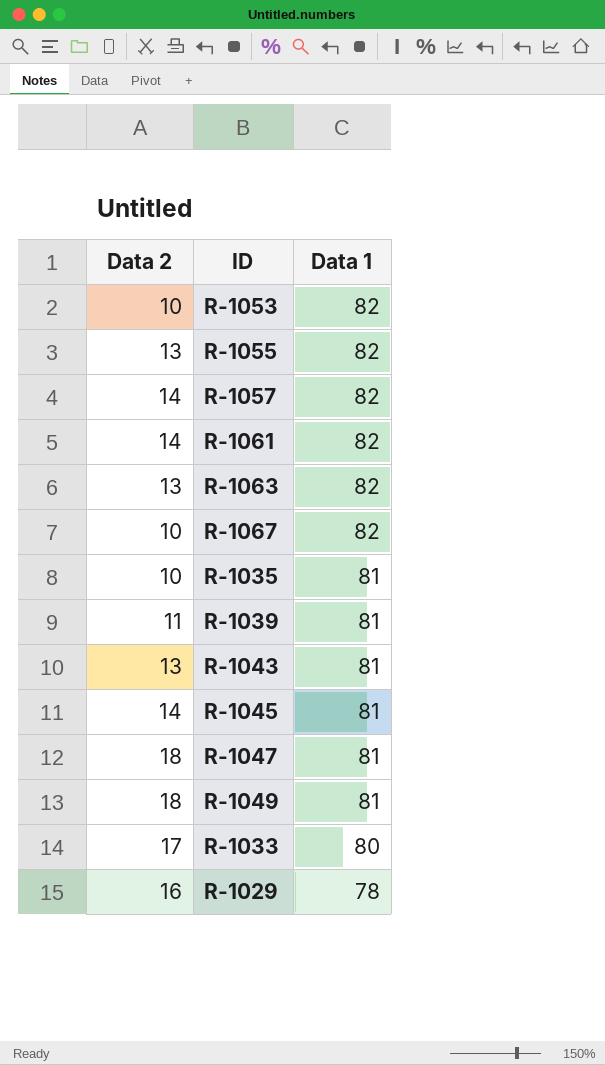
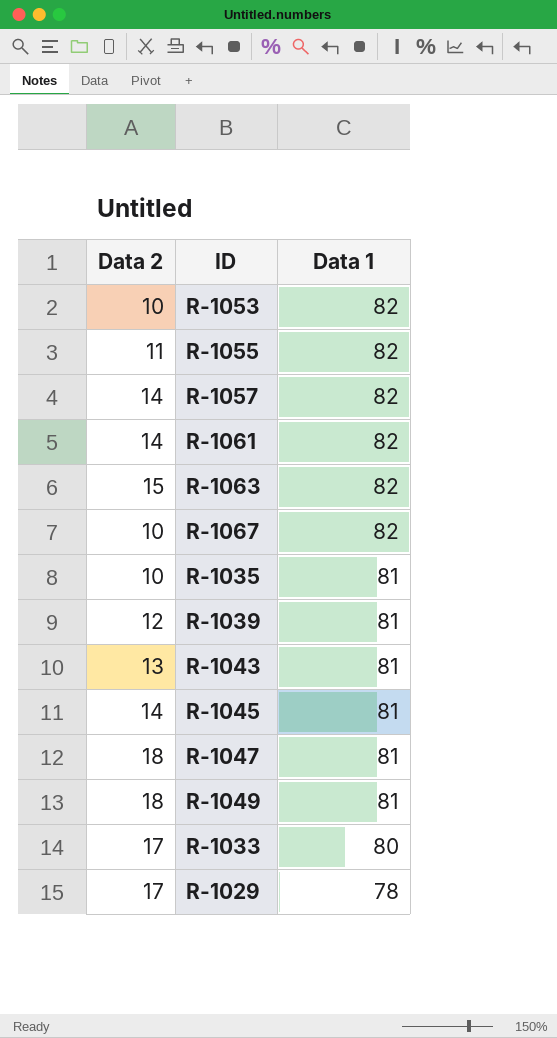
R-1055 | Data 2: 13 -> 11
R-1063 | Data 2: 13 -> 15
R-1039 | Data 2: 11 -> 12
R-1029 | Data 2: 16 -> 17

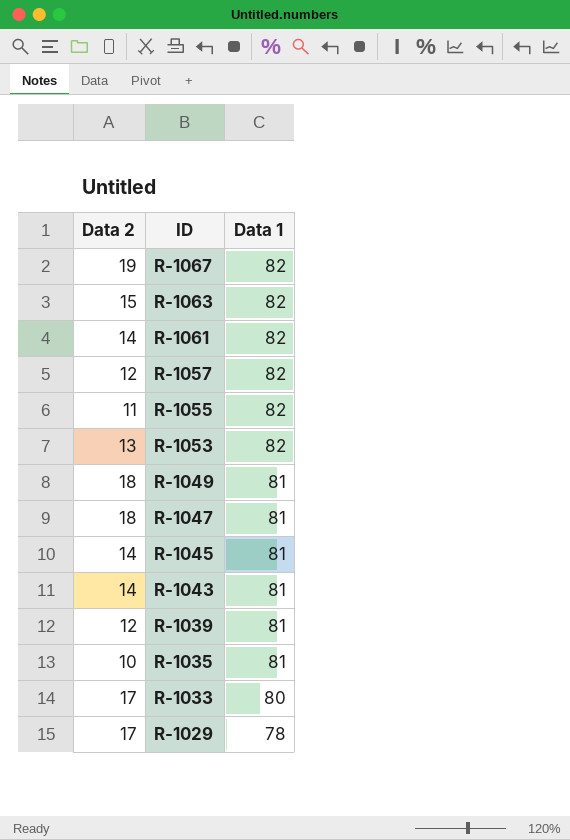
row order: Data 1 descending -> ID descending
R-1067 | Data 2: 10 -> 19
R-1057 | Data 2: 14 -> 12
R-1053 | Data 2: 10 -> 13
R-1043 | Data 2: 13 -> 14

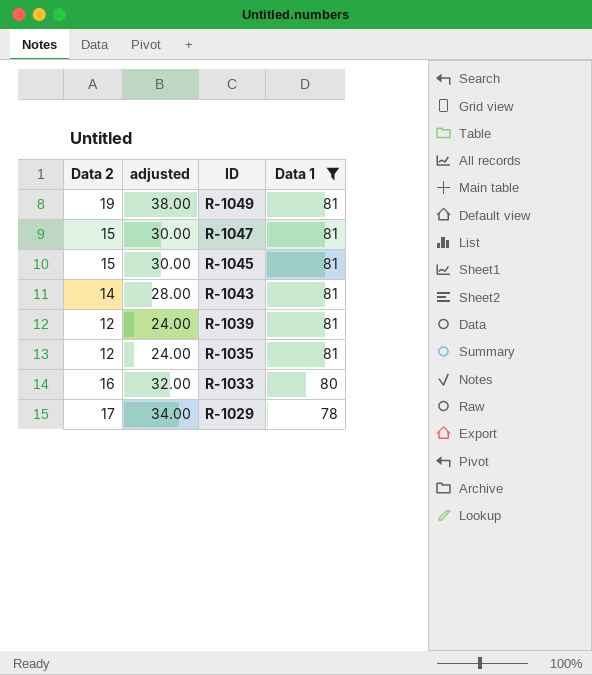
filter: none -> Data 1 != 82
column adjusted | formula: none -> [Data 2] * 2
R-1049 | Data 2: 18 -> 19
R-1047 | Data 2: 18 -> 15
R-1045 | Data 2: 14 -> 15
R-1035 | Data 2: 10 -> 12
R-1033 | Data 2: 17 -> 16

